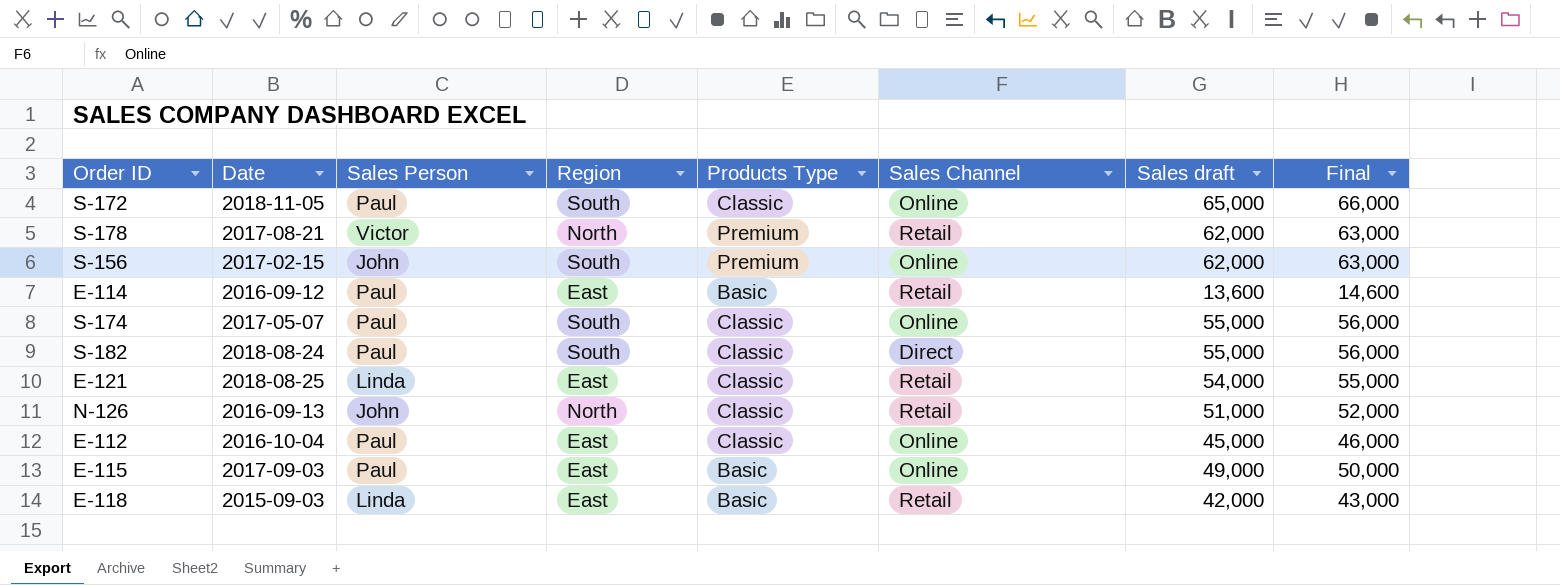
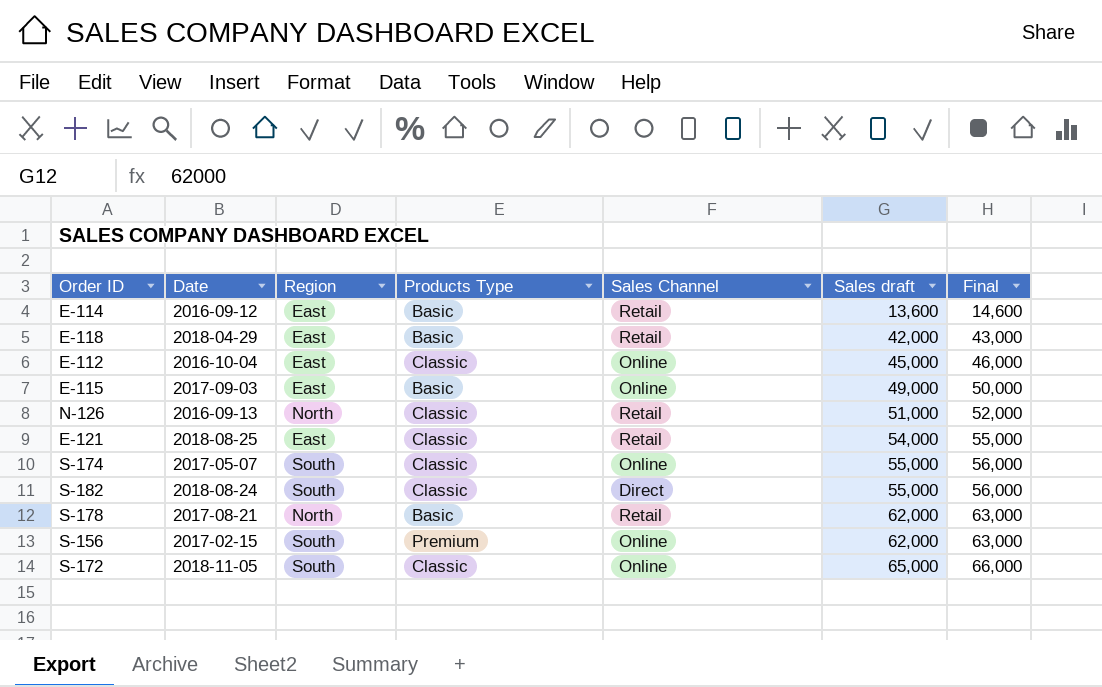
row order: none -> Sales draft ascending
column Sales Person | position: 3 -> none
E-118 | Date: 2015-09-03 -> 2018-04-29
S-178 | Products Type: Premium -> Basic

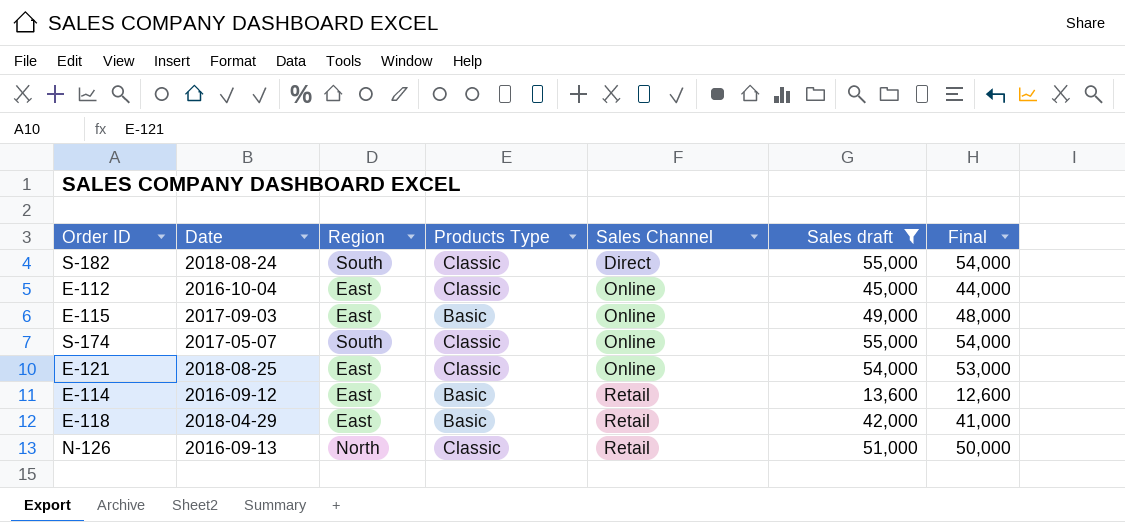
filter: none -> Sales draft <= 55,000
row order: Sales draft ascending -> Sales Channel ascending
column Final | formula: [Sales draft] + 1000 -> [Sales draft] - 1000
E-121 | Sales Channel: Retail -> Online

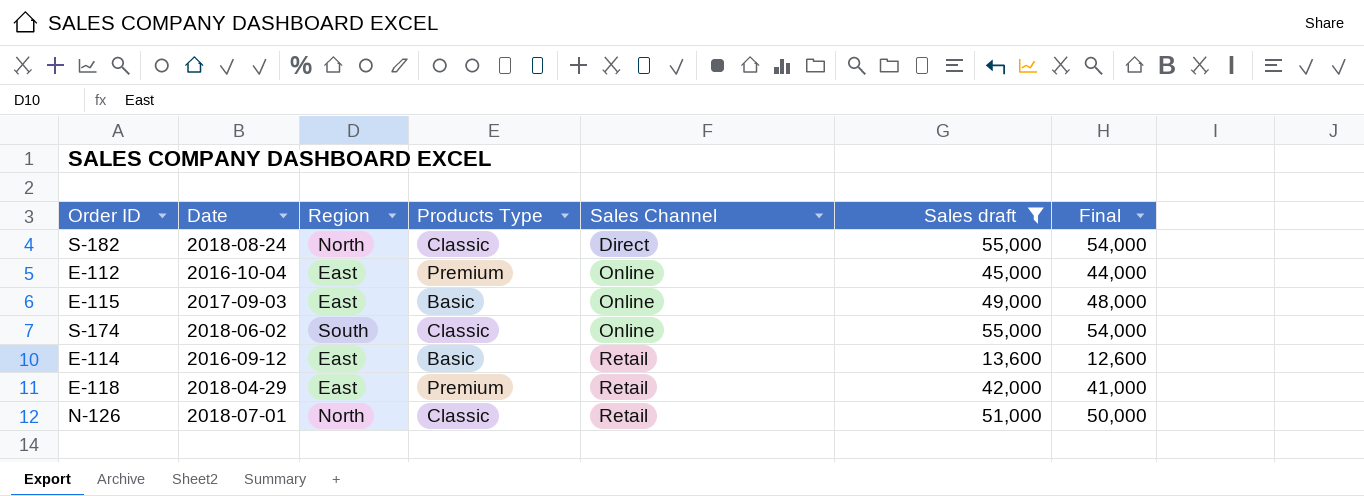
row E-121: 2018-08-25 | East | Classic | Online | 54,000 | 53,000 -> none
S-182 | Region: South -> North
E-112 | Products Type: Classic -> Premium
S-174 | Date: 2017-05-07 -> 2018-06-02
E-118 | Products Type: Basic -> Premium
N-126 | Date: 2016-09-13 -> 2018-07-01

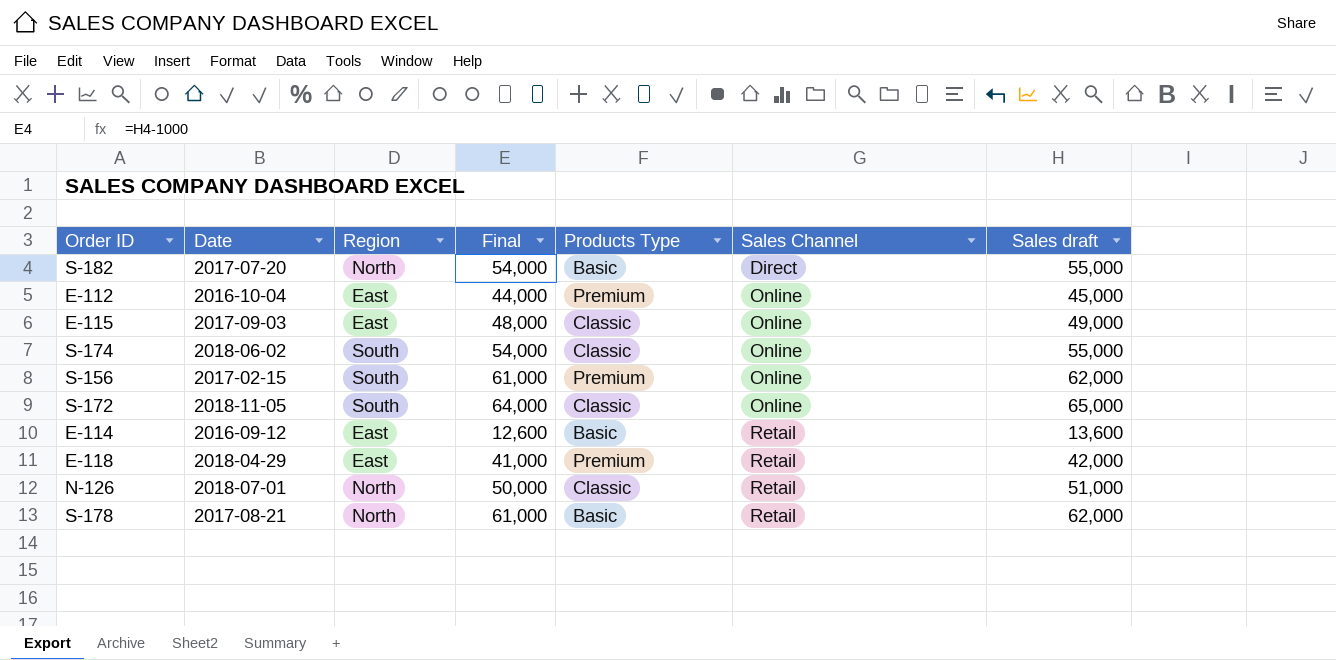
filter: Sales draft <= 55,000 -> none
column Final | position: 7 -> 4
S-182 | Date: 2018-08-24 -> 2017-07-20
S-182 | Products Type: Classic -> Basic
E-115 | Products Type: Basic -> Classic

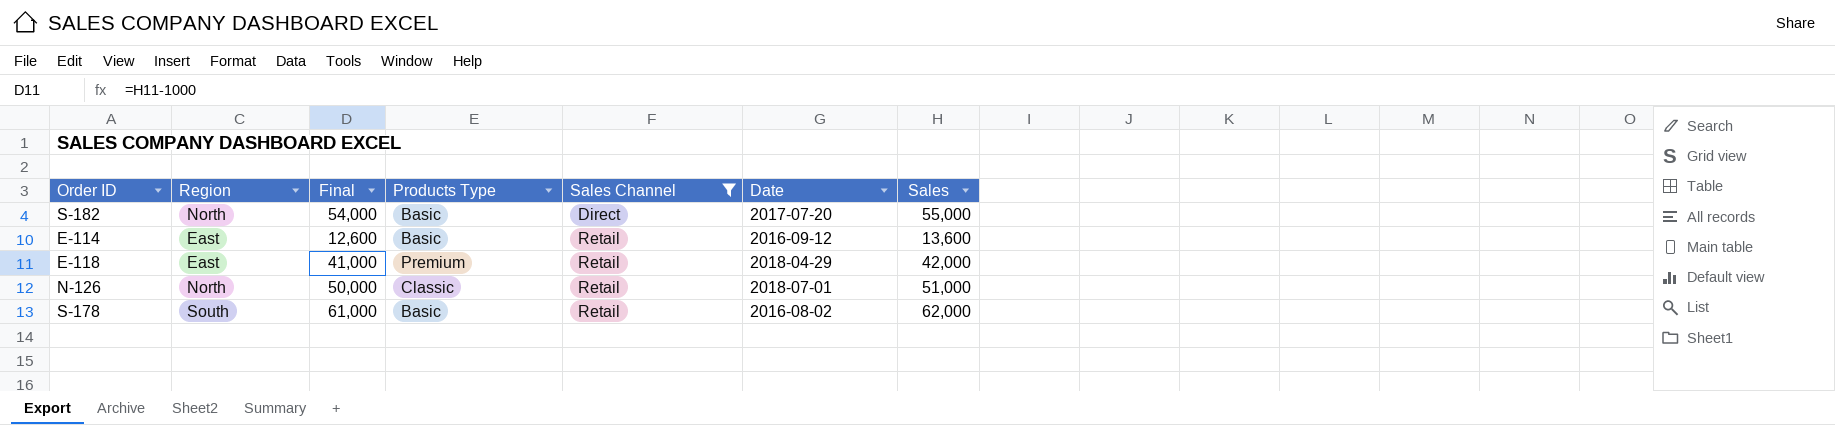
filter: none -> Sales Channel != Online
column Date | position: 2 -> 6
column name: Sales draft -> Sales
S-178 | Region: North -> South
S-178 | Date: 2017-08-21 -> 2016-08-02

